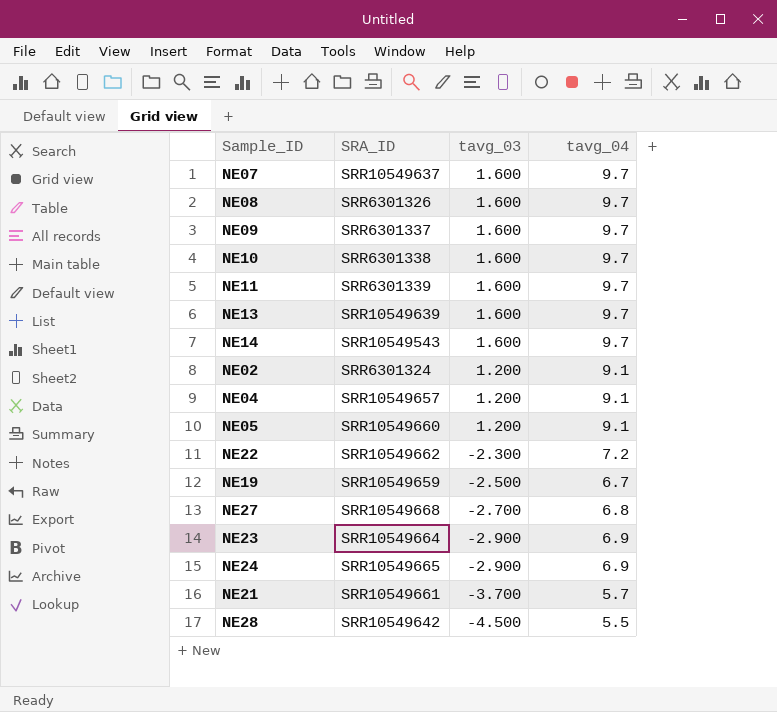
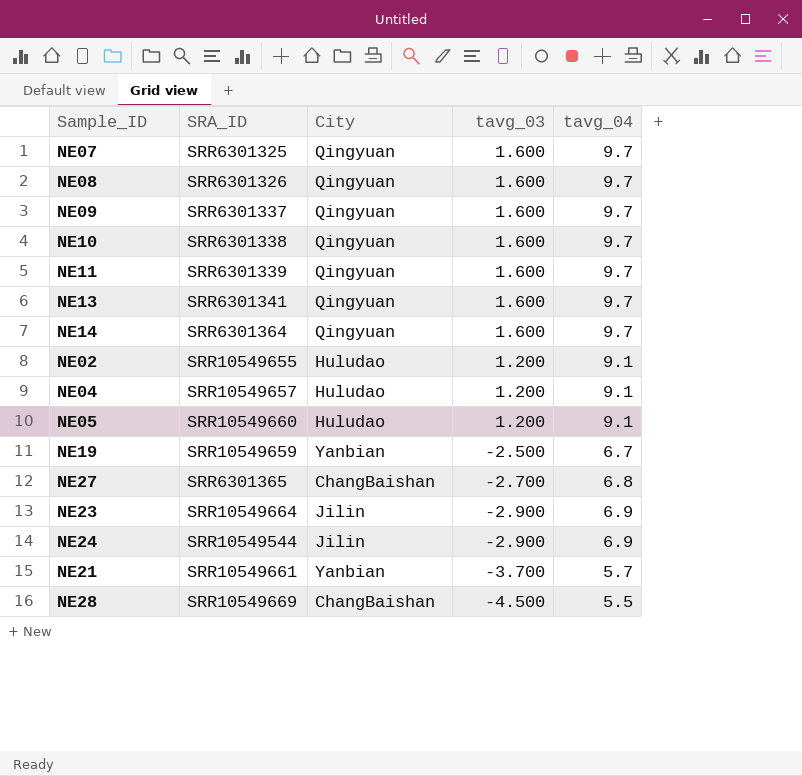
column City | position: none -> 3
row NE22: SRR10549662 | -2.300 | 7.2 -> none
NE07 | SRA_ID: SRR10549637 -> SRR6301325
NE13 | SRA_ID: SRR10549639 -> SRR6301341
NE14 | SRA_ID: SRR10549543 -> SRR6301364
NE02 | SRA_ID: SRR6301324 -> SRR10549655
NE27 | SRA_ID: SRR10549668 -> SRR6301365
NE24 | SRA_ID: SRR10549665 -> SRR10549544
NE28 | SRA_ID: SRR10549642 -> SRR10549669

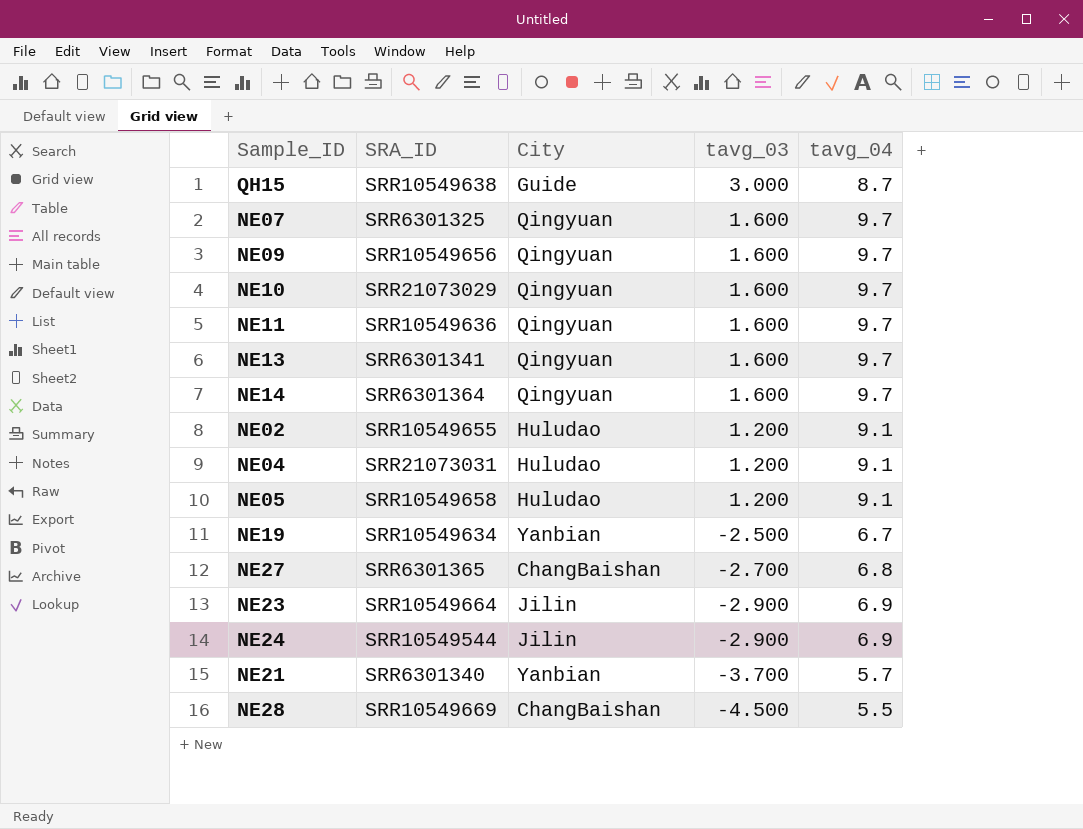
row NE08: SRR6301326 | Qingyuan | 1.600 | 9.7 -> none
row QH15: none -> SRR10549638 | Guide | 3.000 | 8.7
NE09 | SRA_ID: SRR6301337 -> SRR10549656
NE10 | SRA_ID: SRR6301338 -> SRR21073029
NE11 | SRA_ID: SRR6301339 -> SRR10549636
NE04 | SRA_ID: SRR10549657 -> SRR21073031
NE05 | SRA_ID: SRR10549660 -> SRR10549658
NE19 | SRA_ID: SRR10549659 -> SRR10549634
NE21 | SRA_ID: SRR10549661 -> SRR6301340

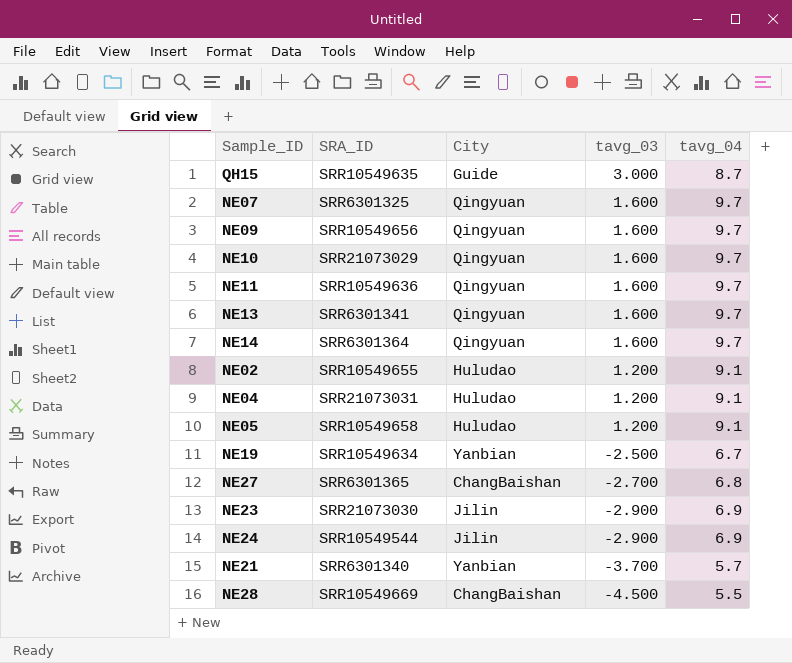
QH15 | SRA_ID: SRR10549638 -> SRR10549635
NE23 | SRA_ID: SRR10549664 -> SRR21073030

